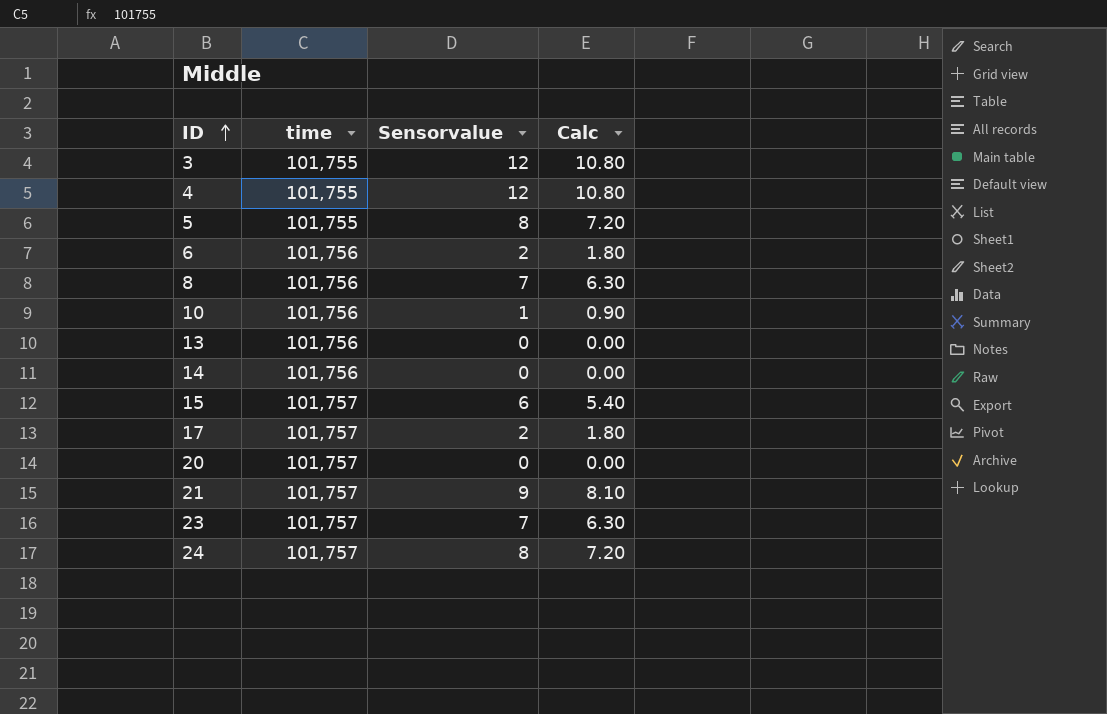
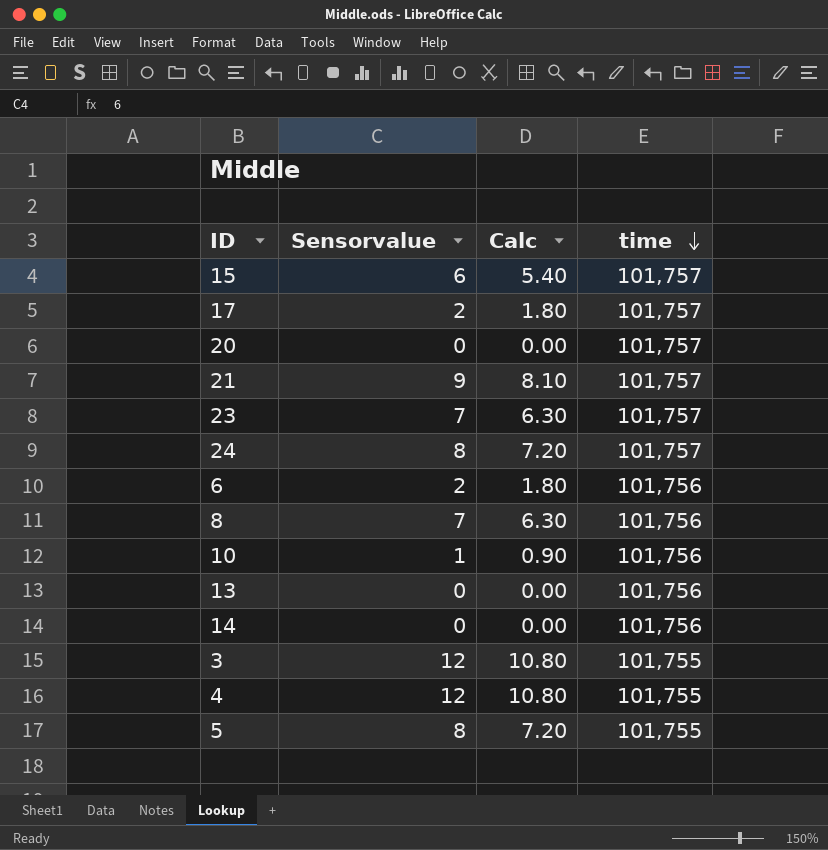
row order: ID ascending -> time descending
column time | position: 2 -> 4

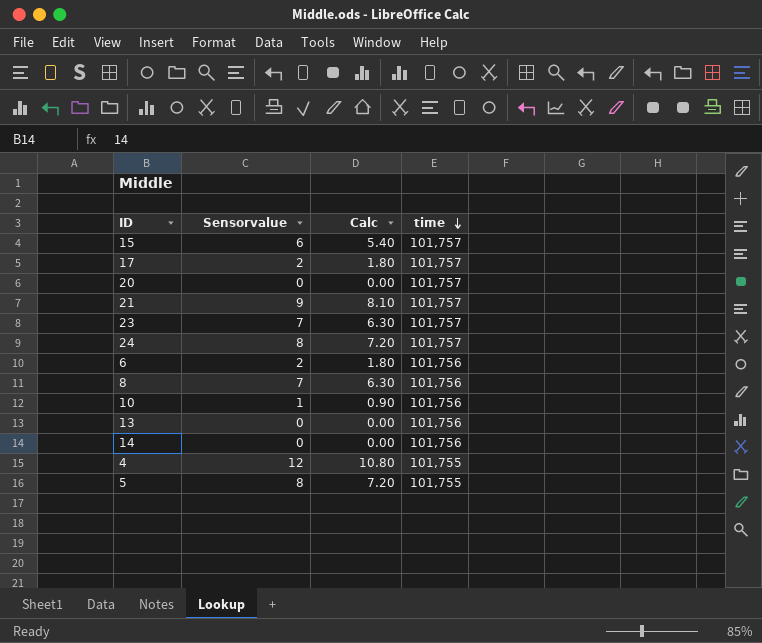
row 3: 12 | 10.80 | 101,755 -> none

